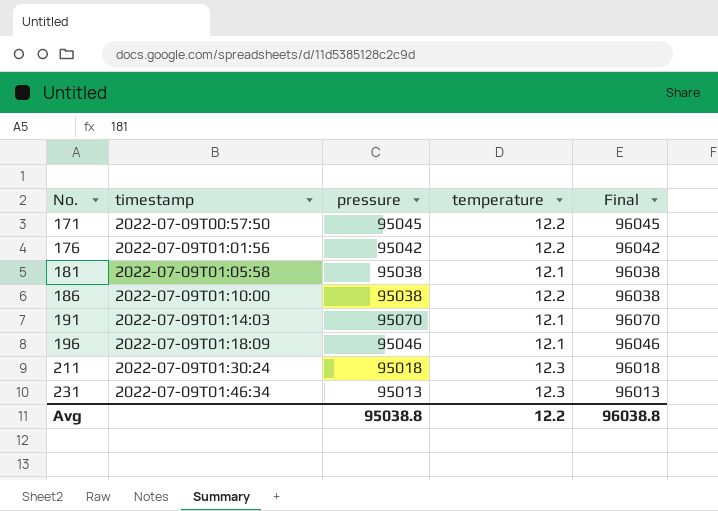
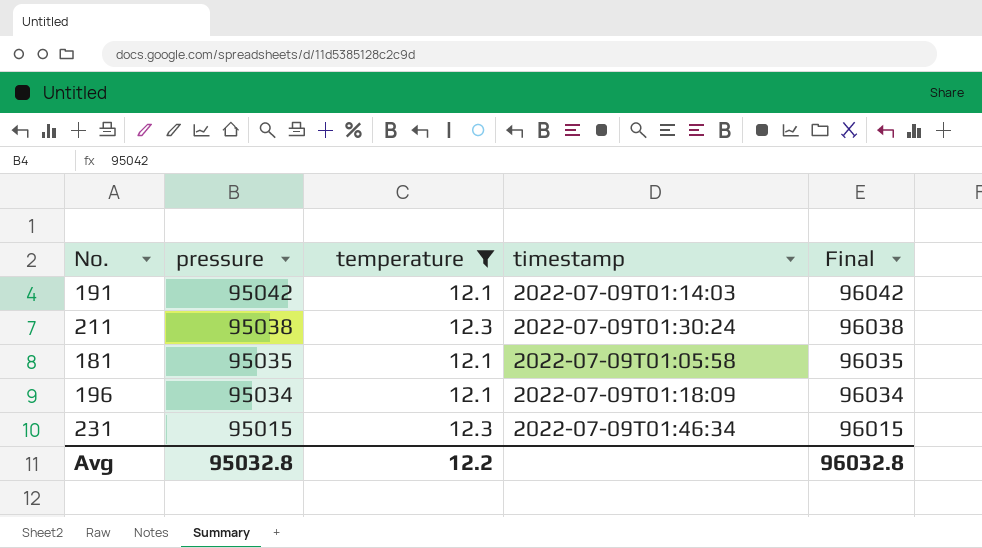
filter: none -> temperature != 12.2
row order: No. ascending -> pressure descending
column timestamp | position: 2 -> 4
191 | pressure: 95070 -> 95042
191 | Final: 96070 -> 96042
211 | pressure: 95018 -> 95038
211 | Final: 96018 -> 96038
181 | pressure: 95038 -> 95035
181 | Final: 96038 -> 96035
196 | pressure: 95046 -> 95034
196 | Final: 96046 -> 96034
231 | pressure: 95013 -> 95015
231 | Final: 96013 -> 96015
Avg | pressure: 95038.8 -> 95032.8
Avg | Final: 96038.8 -> 96032.8

